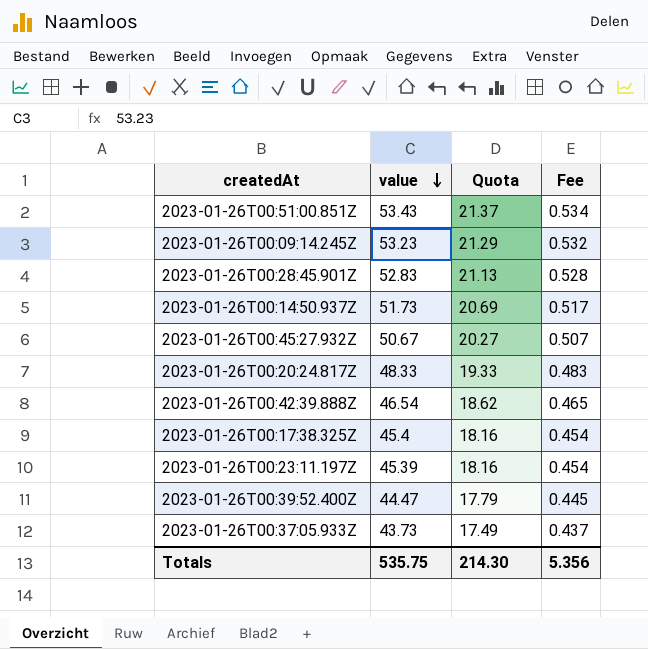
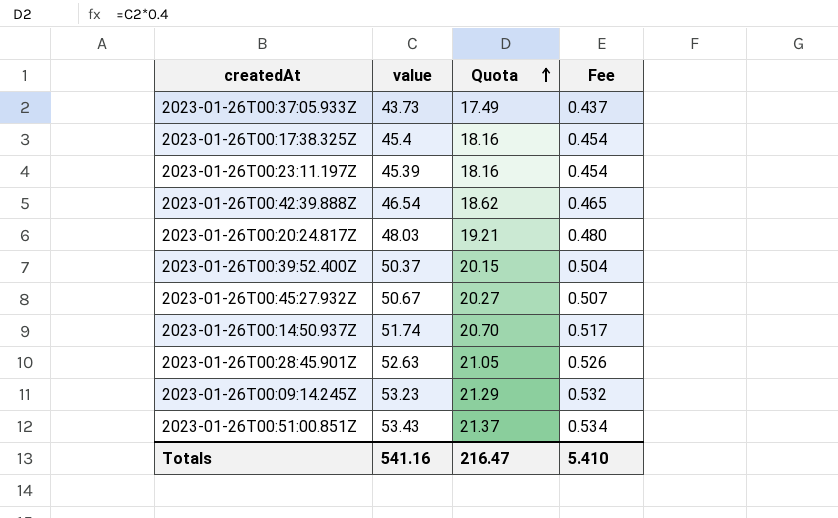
row order: value descending -> Quota ascending
2023-01-26T00:20:24.817Z | value: 48.33 -> 48.03
2023-01-26T00:20:24.817Z | Quota: 19.33 -> 19.21
2023-01-26T00:20:24.817Z | Fee: 0.483 -> 0.480
2023-01-26T00:39:52.400Z | value: 44.47 -> 50.37
2023-01-26T00:39:52.400Z | Quota: 17.79 -> 20.15
2023-01-26T00:39:52.400Z | Fee: 0.445 -> 0.504
2023-01-26T00:14:50.937Z | value: 51.73 -> 51.74
2023-01-26T00:14:50.937Z | Quota: 20.69 -> 20.70
2023-01-26T00:28:45.901Z | value: 52.83 -> 52.63
2023-01-26T00:28:45.901Z | Quota: 21.13 -> 21.05
2023-01-26T00:28:45.901Z | Fee: 0.528 -> 0.526
Totals | value: 535.75 -> 541.16
Totals | Quota: 214.30 -> 216.47
Totals | Fee: 5.356 -> 5.410

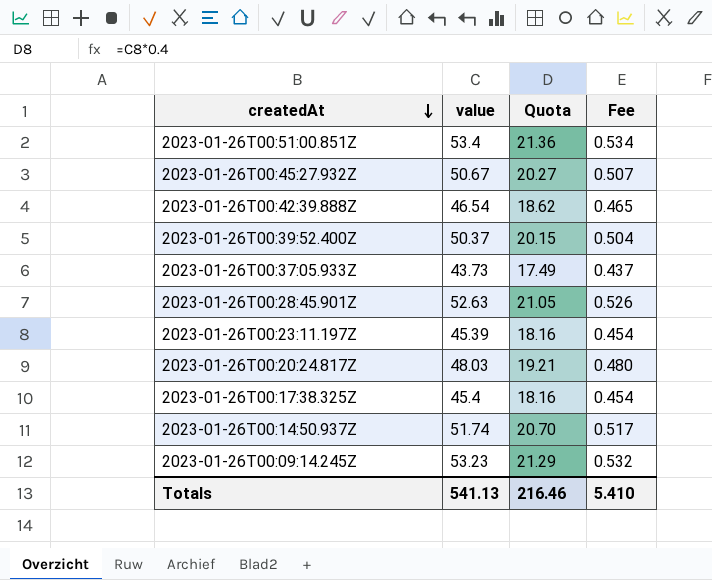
row order: Quota ascending -> createdAt descending
2023-01-26T00:51:00.851Z | value: 53.43 -> 53.4
2023-01-26T00:51:00.851Z | Quota: 21.37 -> 21.36
Totals | value: 541.16 -> 541.13
Totals | Quota: 216.47 -> 216.46

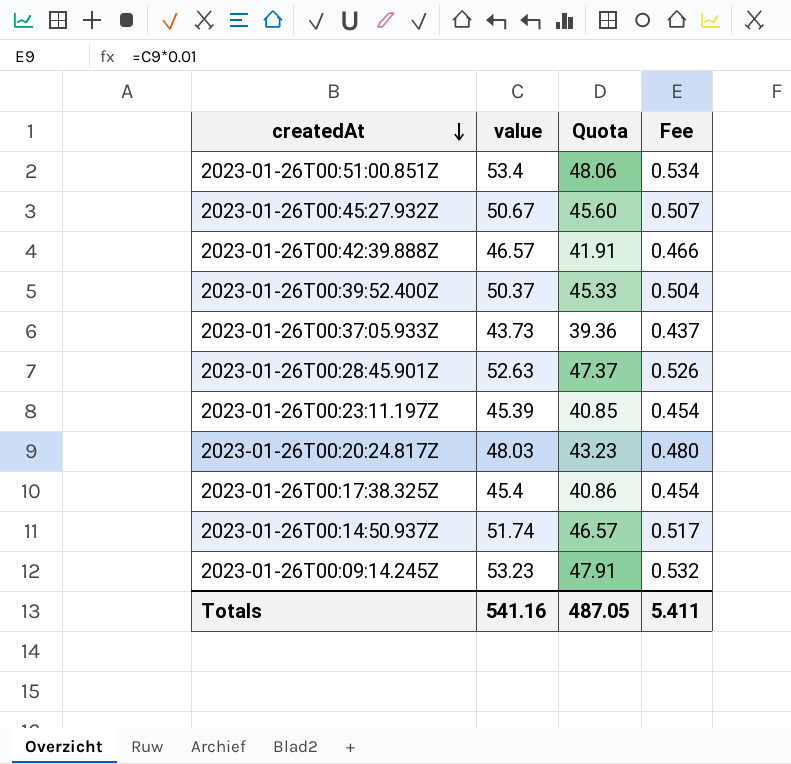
column Quota | formula: [value] * 0.4 -> [value] * 0.9
2023-01-26T00:42:39.888Z | value: 46.54 -> 46.57
2023-01-26T00:42:39.888Z | Fee: 0.465 -> 0.466
Totals | value: 541.13 -> 541.16
Totals | Quota: 216.46 -> 487.05
Totals | Fee: 5.410 -> 5.411

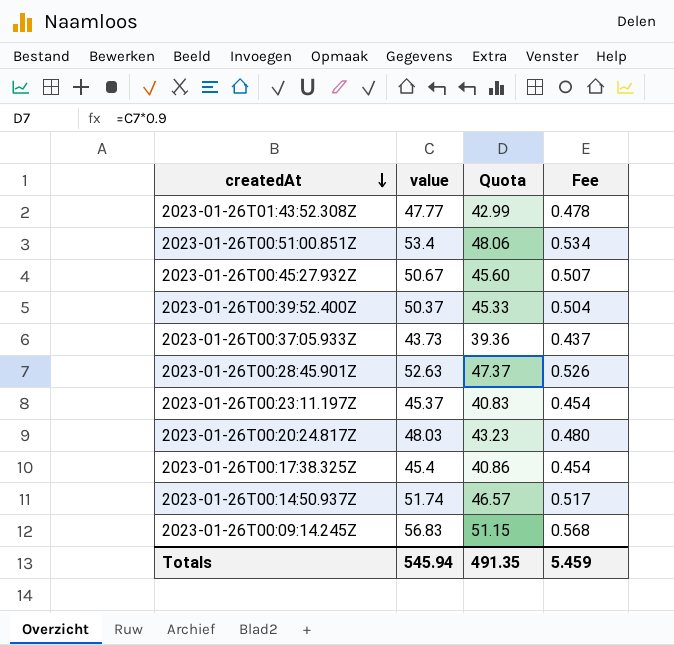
row 2023-01-26T00:42:39.888Z: 46.57 | 41.91 | 0.466 -> none
row 2023-01-26T01:43:52.308Z: none -> 47.77 | 42.99 | 0.478
2023-01-26T00:23:11.197Z | value: 45.39 -> 45.37
2023-01-26T00:23:11.197Z | Quota: 40.85 -> 40.83
2023-01-26T00:09:14.245Z | value: 53.23 -> 56.83
2023-01-26T00:09:14.245Z | Quota: 47.91 -> 51.15
2023-01-26T00:09:14.245Z | Fee: 0.532 -> 0.568
Totals | value: 541.16 -> 545.94
Totals | Quota: 487.05 -> 491.35
Totals | Fee: 5.411 -> 5.459

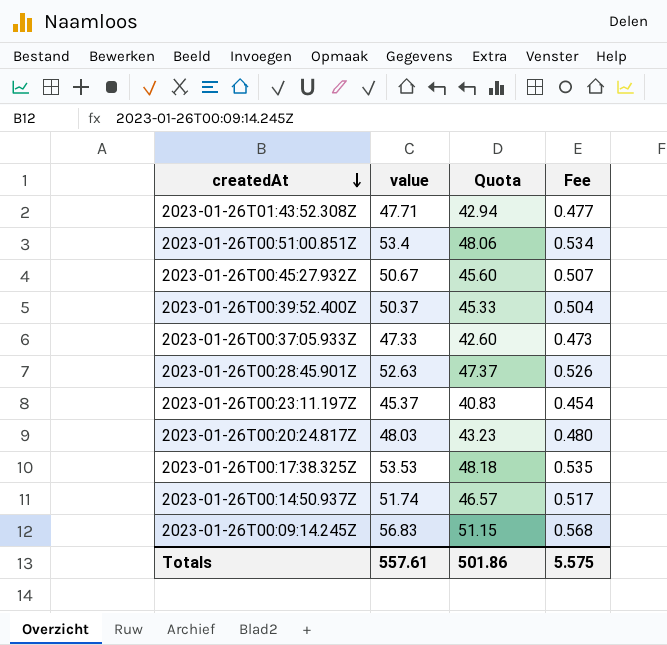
2023-01-26T01:43:52.308Z | value: 47.77 -> 47.71
2023-01-26T01:43:52.308Z | Quota: 42.99 -> 42.94
2023-01-26T01:43:52.308Z | Fee: 0.478 -> 0.477
2023-01-26T00:37:05.933Z | value: 43.73 -> 47.33
2023-01-26T00:37:05.933Z | Quota: 39.36 -> 42.60
2023-01-26T00:37:05.933Z | Fee: 0.437 -> 0.473
2023-01-26T00:17:38.325Z | value: 45.4 -> 53.53
2023-01-26T00:17:38.325Z | Quota: 40.86 -> 48.18
2023-01-26T00:17:38.325Z | Fee: 0.454 -> 0.535
Totals | value: 545.94 -> 557.61
Totals | Quota: 491.35 -> 501.86
Totals | Fee: 5.459 -> 5.575

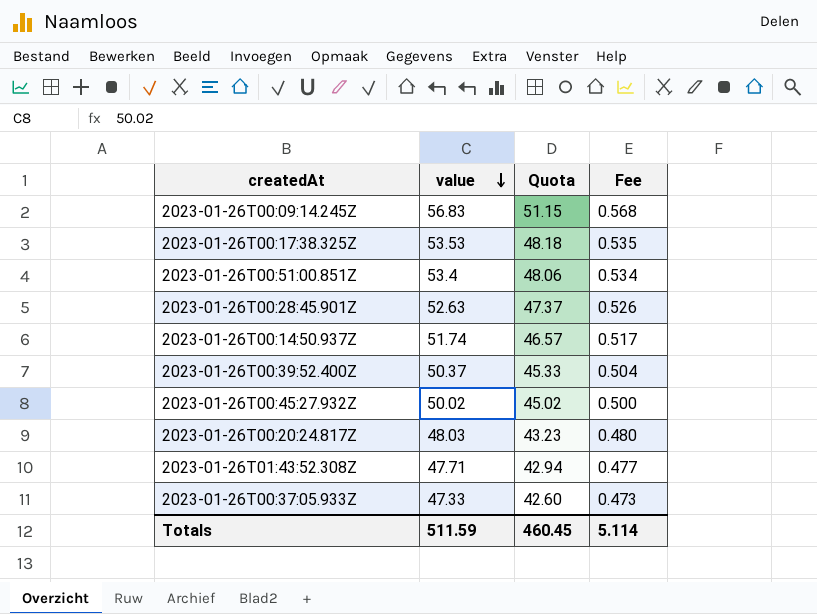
row order: createdAt descending -> value descending
row 2023-01-26T00:23:11.197Z: 45.37 | 40.83 | 0.454 -> none
2023-01-26T00:45:27.932Z | value: 50.67 -> 50.02
2023-01-26T00:45:27.932Z | Quota: 45.60 -> 45.02
2023-01-26T00:45:27.932Z | Fee: 0.507 -> 0.500
Totals | value: 557.61 -> 511.59
Totals | Quota: 501.86 -> 460.45
Totals | Fee: 5.575 -> 5.114

